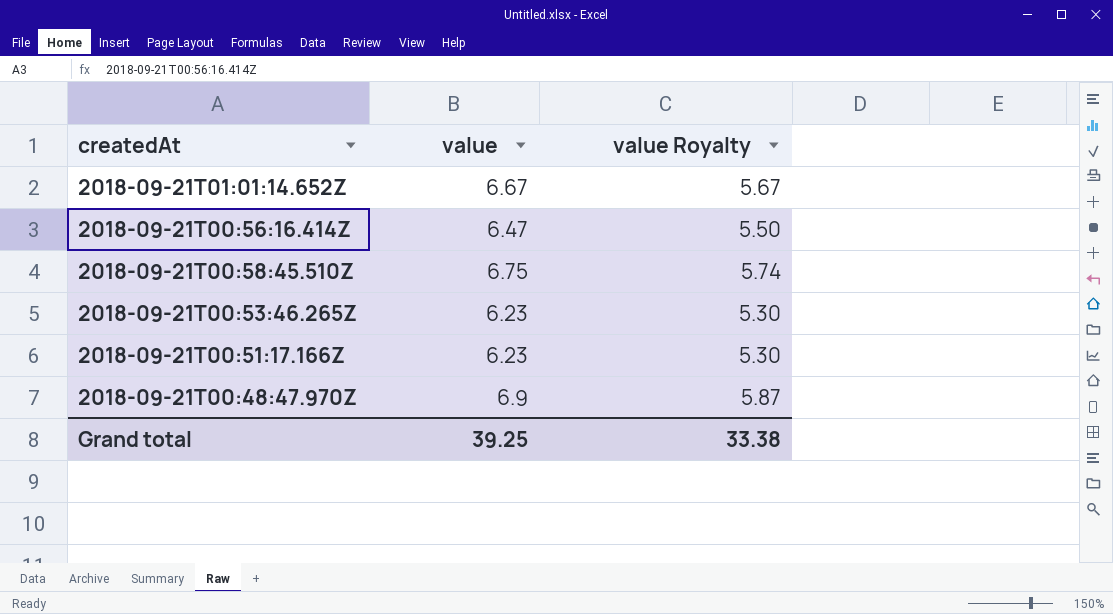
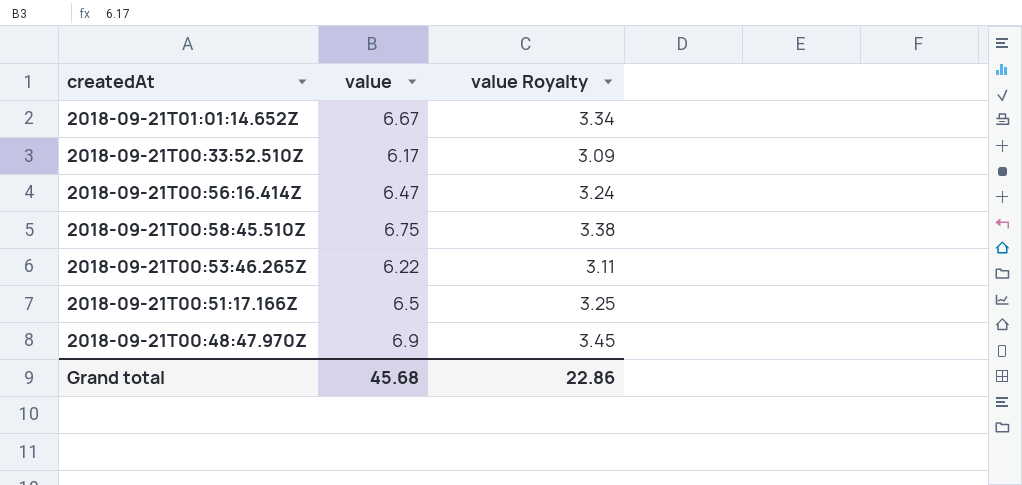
column value Royalty | formula: [value] * 0.85 -> [value] * 0.5
row 2018-09-21T00:33:52.510Z: none -> 6.17 | 3.09
2018-09-21T00:53:46.265Z | value: 6.23 -> 6.22
2018-09-21T00:51:17.166Z | value: 6.23 -> 6.5
Grand total | value: 39.25 -> 45.68
Grand total | value Royalty: 33.38 -> 22.86

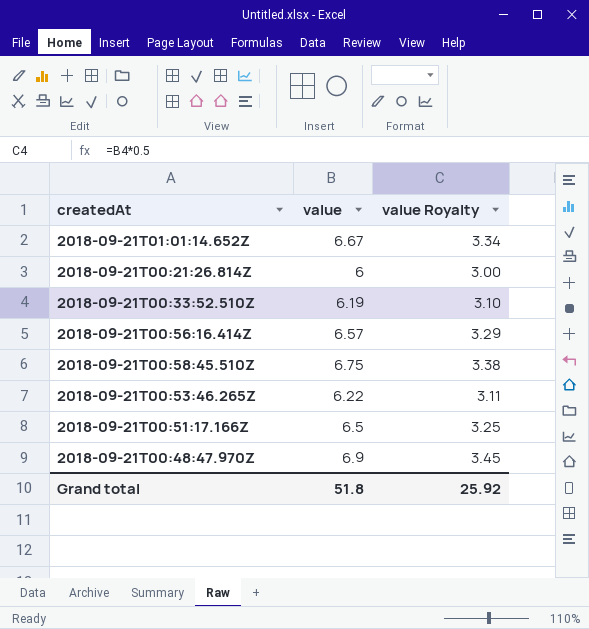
row 2018-09-21T00:21:26.814Z: none -> 6 | 3.00
2018-09-21T00:33:52.510Z | value: 6.17 -> 6.19
2018-09-21T00:33:52.510Z | value Royalty: 3.09 -> 3.10
2018-09-21T00:56:16.414Z | value: 6.47 -> 6.57
2018-09-21T00:56:16.414Z | value Royalty: 3.24 -> 3.29
Grand total | value: 45.68 -> 51.8
Grand total | value Royalty: 22.86 -> 25.92

